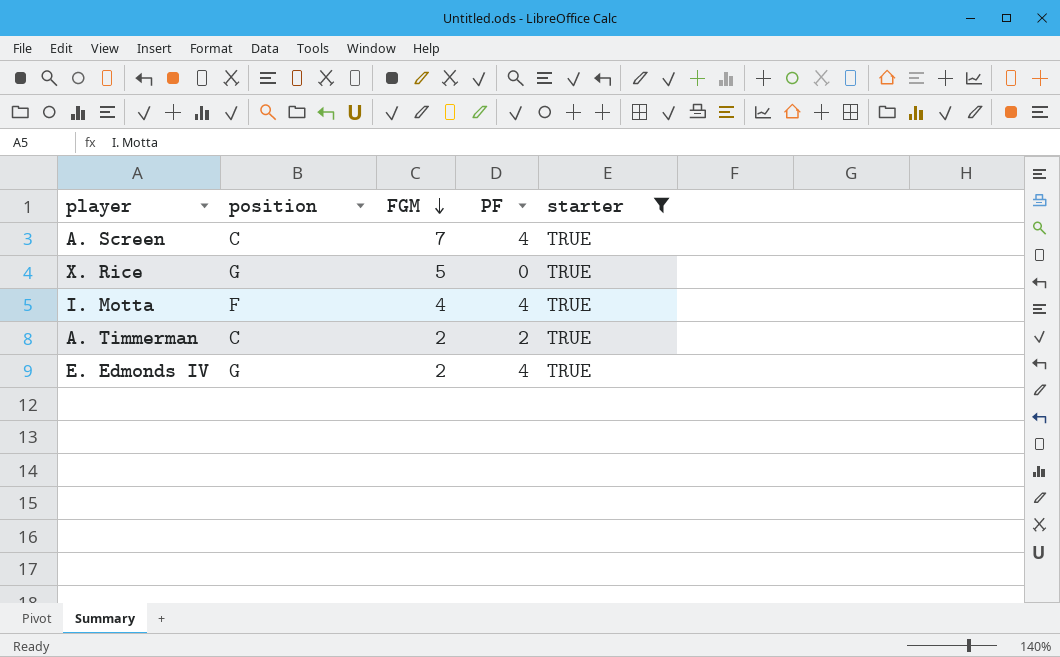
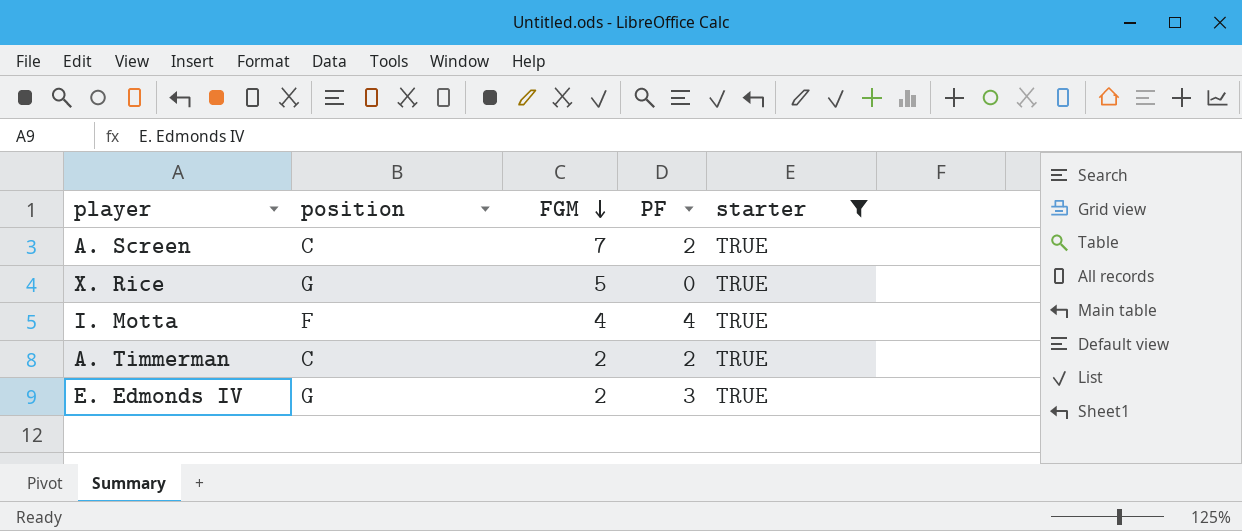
A. Screen | PF: 4 -> 2
E. Edmonds IV | PF: 4 -> 3

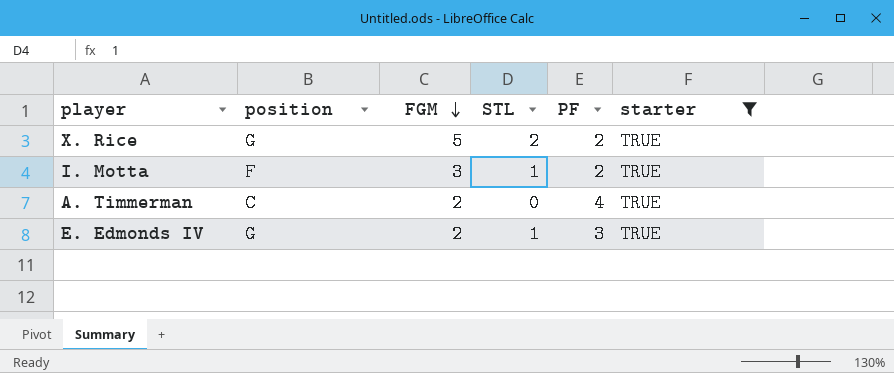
column STL | position: none -> 4
row A. Screen: C | 7 | 2 | TRUE -> none
X. Rice | PF: 0 -> 2
I. Motta | FGM: 4 -> 3
I. Motta | PF: 4 -> 2
A. Timmerman | PF: 2 -> 4

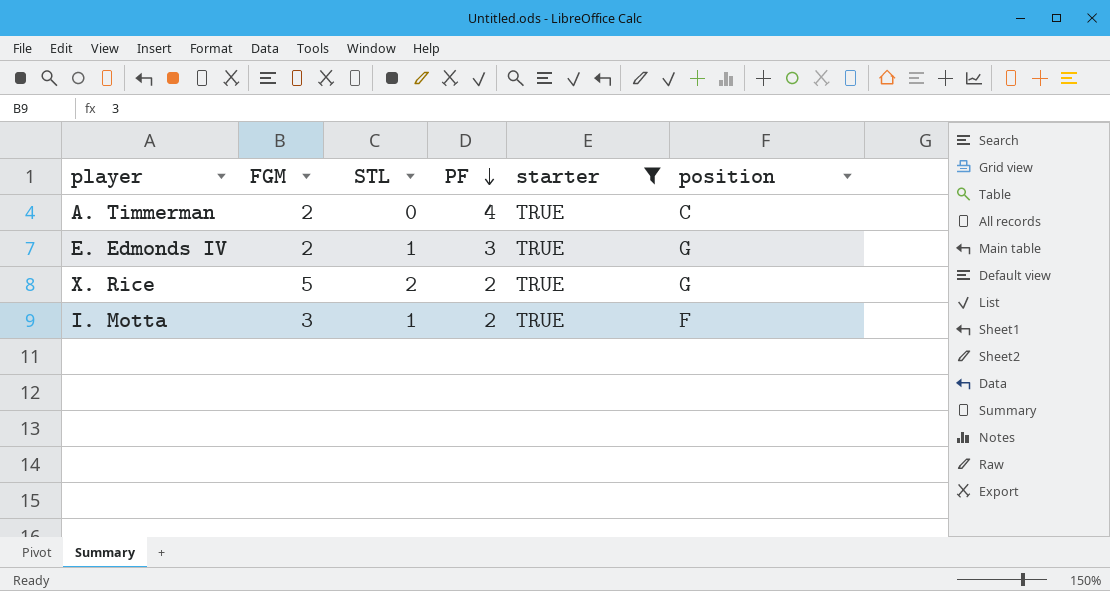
row order: FGM descending -> PF descending
column position | position: 2 -> 6

